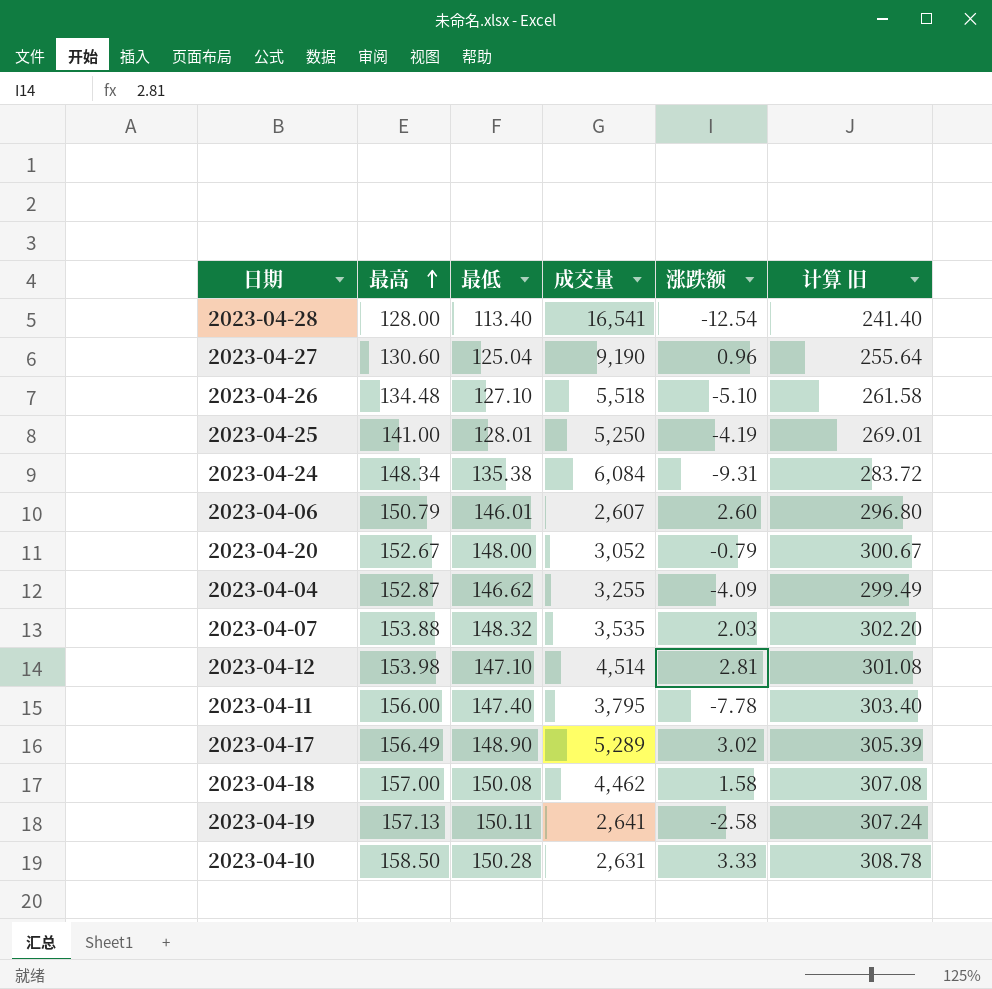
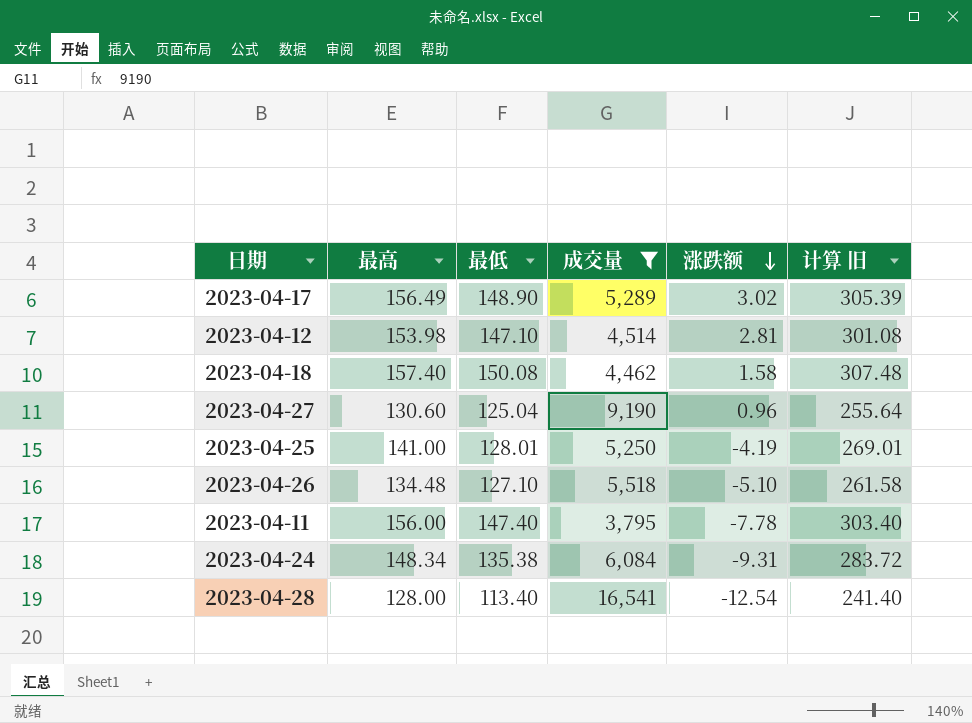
filter: none -> 成交量 >= 3,795
row order: 最高 ascending -> 涨跌额 descending
2023-04-18 | 最高: 157.00 -> 157.40
2023-04-18 | 计算 旧: 307.08 -> 307.48

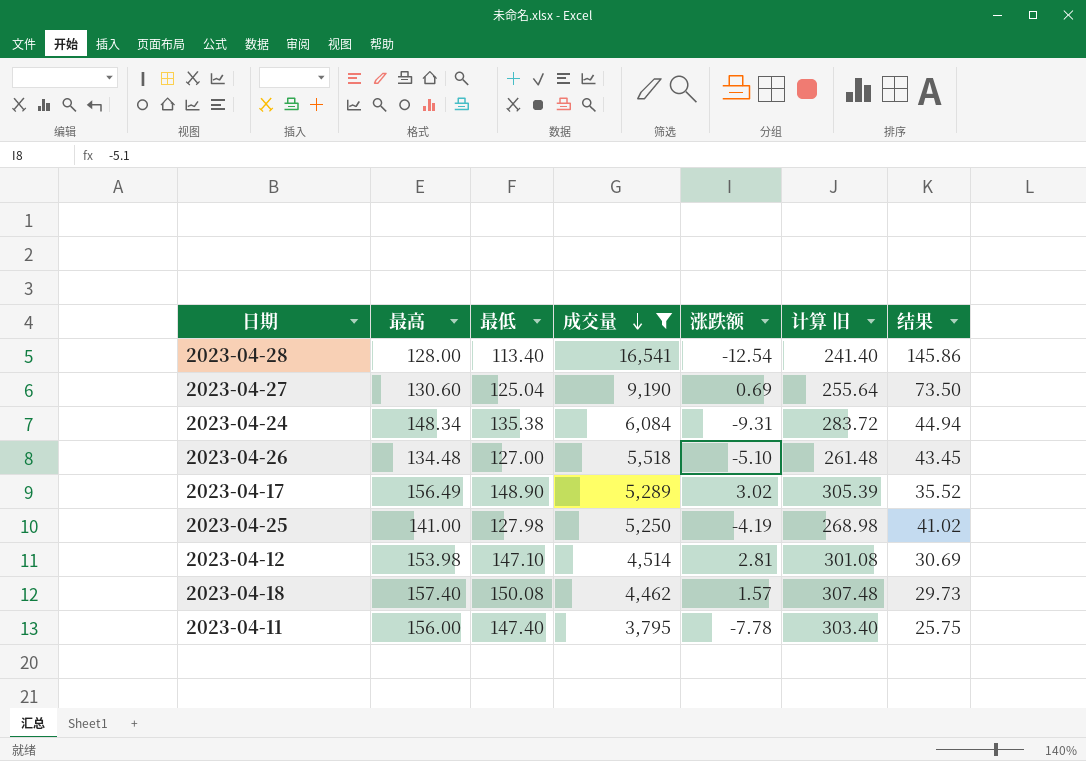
row order: 涨跌额 descending -> 成交量 descending
column 结果 | formula: none -> [成交量] / [最低]
2023-04-27 | 涨跌额: 0.96 -> 0.69
2023-04-26 | 最低: 127.10 -> 127.00
2023-04-26 | 计算 旧: 261.58 -> 261.48
2023-04-25 | 最低: 128.01 -> 127.98
2023-04-25 | 计算 旧: 269.01 -> 268.98
2023-04-18 | 涨跌额: 1.58 -> 1.57

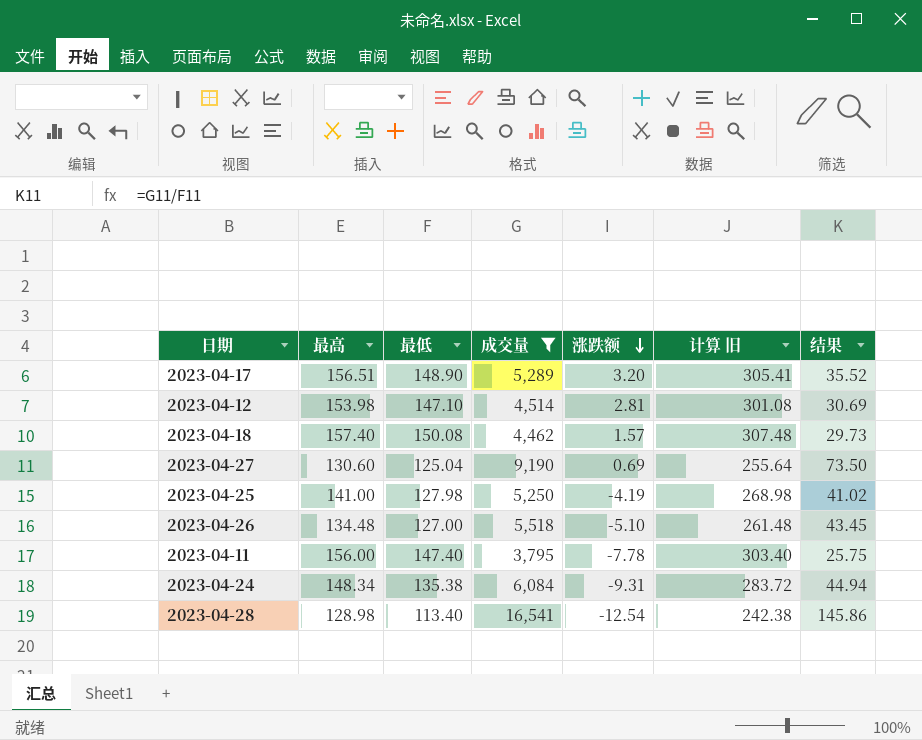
row order: 成交量 descending -> 涨跌额 descending
2023-04-17 | 最高: 156.49 -> 156.51
2023-04-17 | 涨跌额: 3.02 -> 3.20
2023-04-17 | 计算 旧: 305.39 -> 305.41
2023-04-28 | 最高: 128.00 -> 128.98
2023-04-28 | 计算 旧: 241.40 -> 242.38

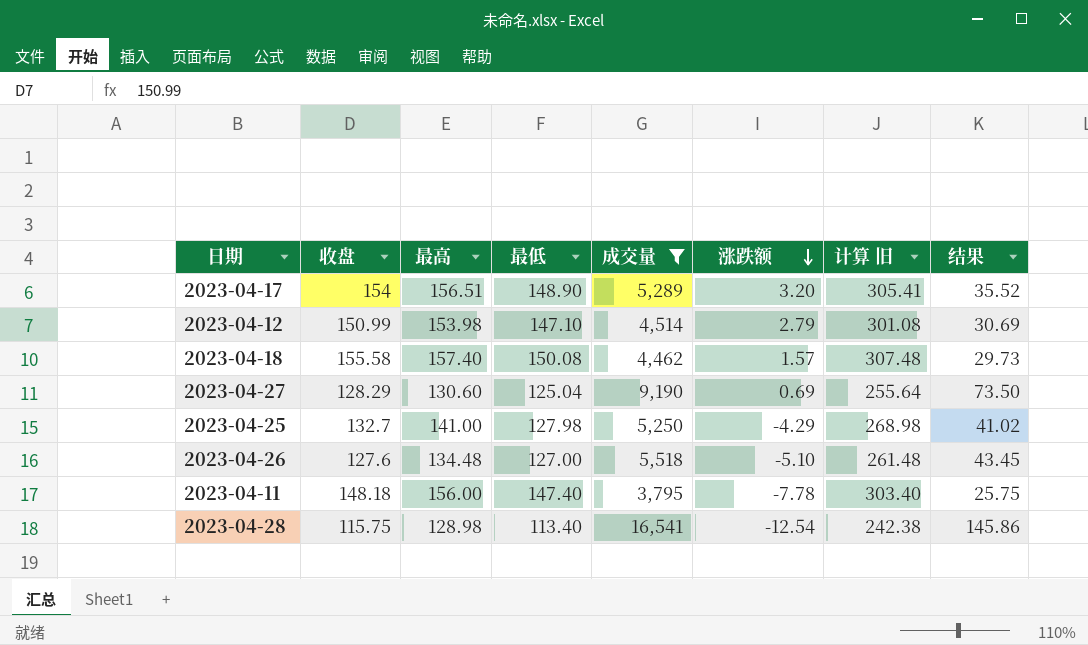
column 收盘 | position: none -> 2
row 2023-04-24: 148.34 | 135.38 | 6,084 | -9.31 | 283.72 | 44.94 -> none
2023-04-12 | 涨跌额: 2.81 -> 2.79
2023-04-25 | 涨跌额: -4.19 -> -4.29

